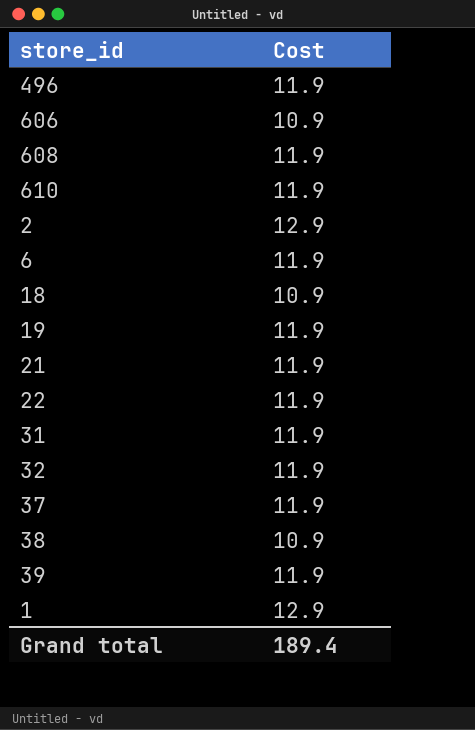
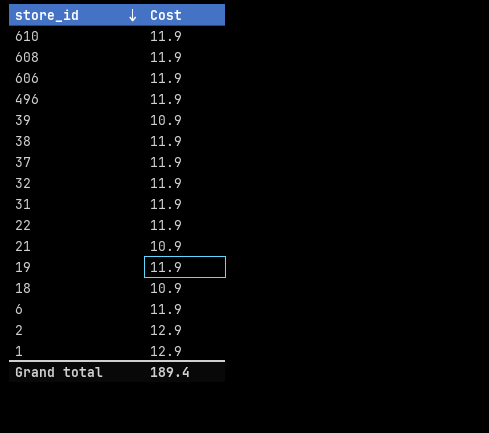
row order: none -> store_id descending
606 | Cost: 10.9 -> 11.9
39 | Cost: 11.9 -> 10.9
38 | Cost: 10.9 -> 11.9
21 | Cost: 11.9 -> 10.9

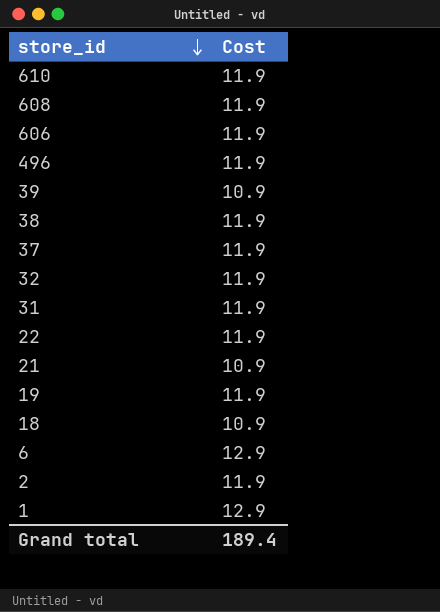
6 | Cost: 11.9 -> 12.9
2 | Cost: 12.9 -> 11.9

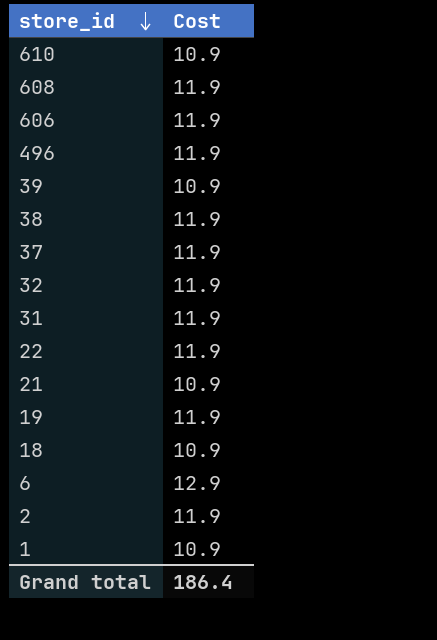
610 | Cost: 11.9 -> 10.9
1 | Cost: 12.9 -> 10.9
Grand total | Cost: 189.4 -> 186.4

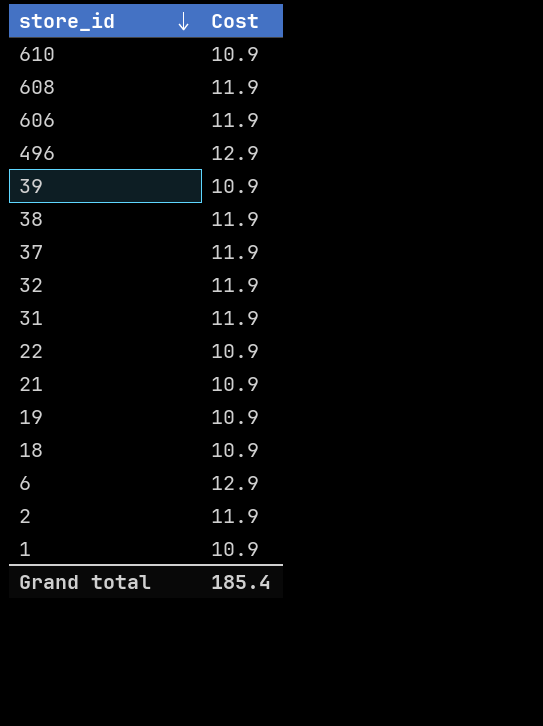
496 | Cost: 11.9 -> 12.9
22 | Cost: 11.9 -> 10.9
19 | Cost: 11.9 -> 10.9
Grand total | Cost: 186.4 -> 185.4

